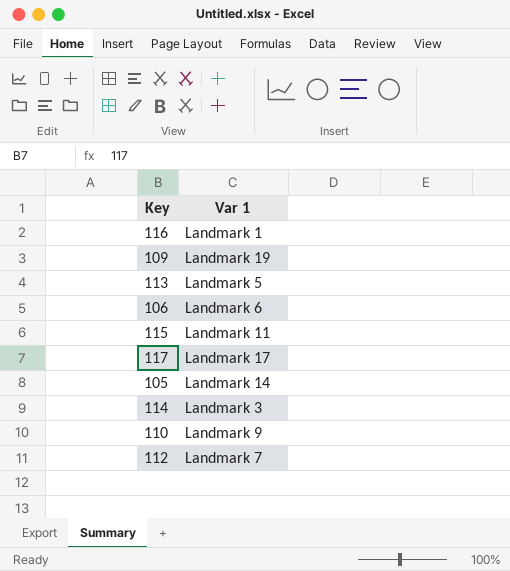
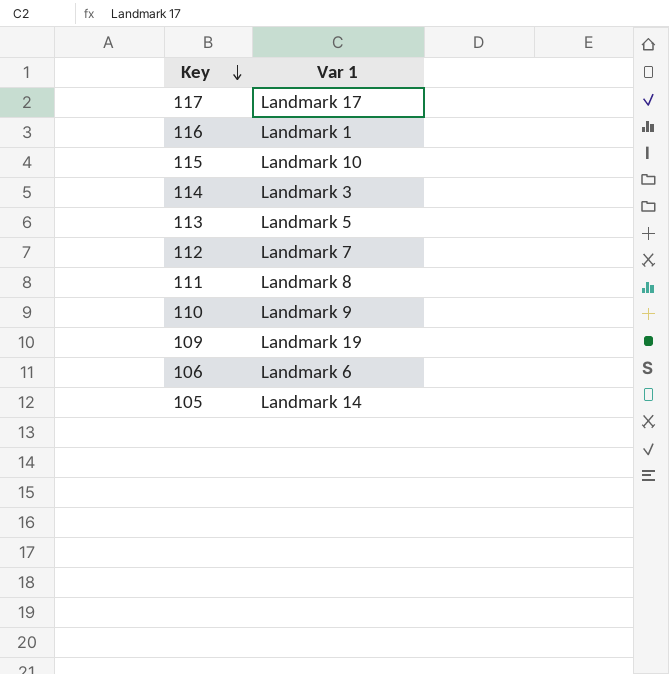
row order: none -> Key descending
115 | Var 1: Landmark 11 -> Landmark 10
row 111: none -> Landmark 8

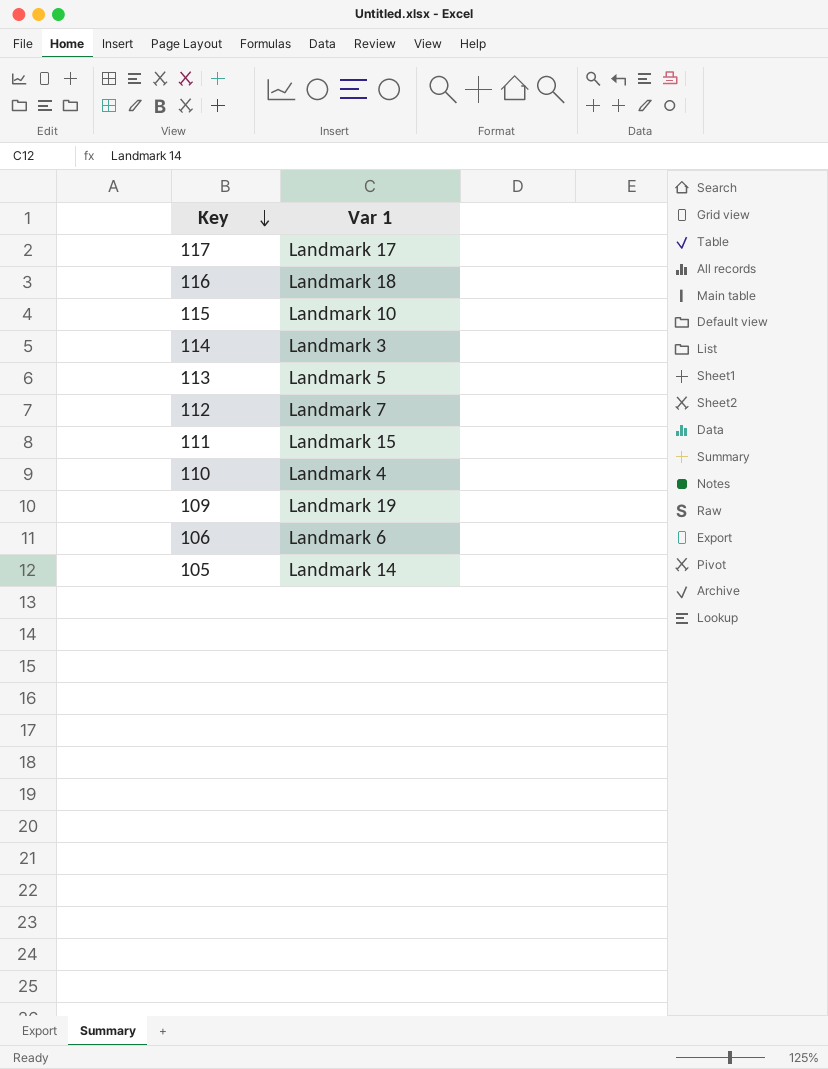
116 | Var 1: Landmark 1 -> Landmark 18
111 | Var 1: Landmark 8 -> Landmark 15
110 | Var 1: Landmark 9 -> Landmark 4

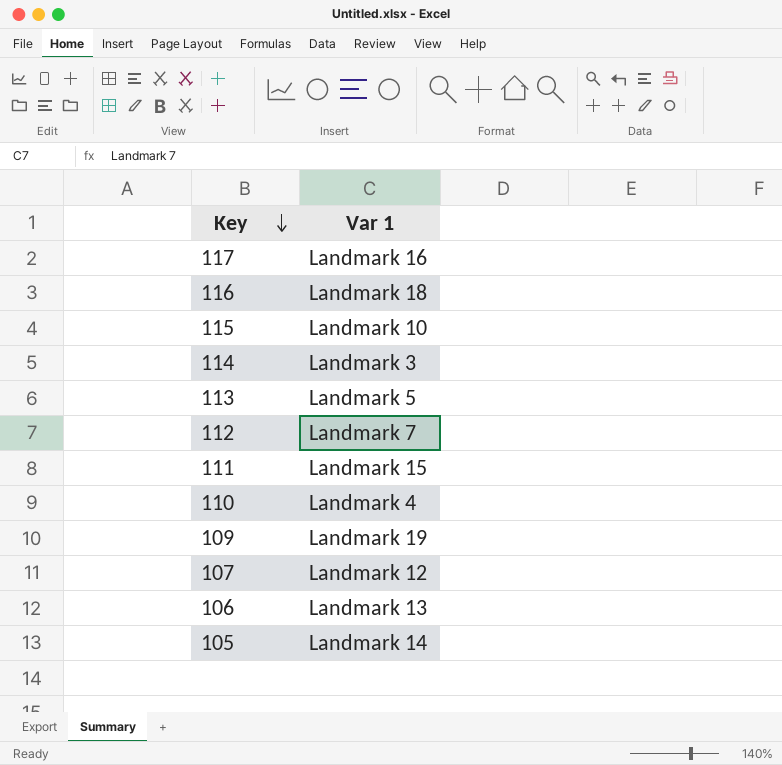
117 | Var 1: Landmark 17 -> Landmark 16
row 107: none -> Landmark 12
106 | Var 1: Landmark 6 -> Landmark 13

